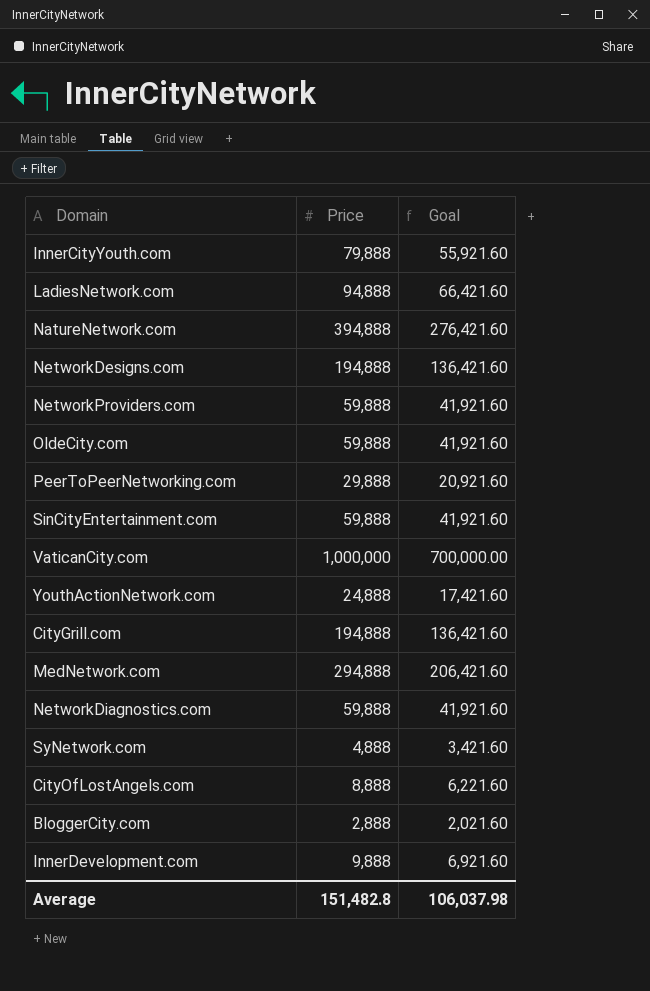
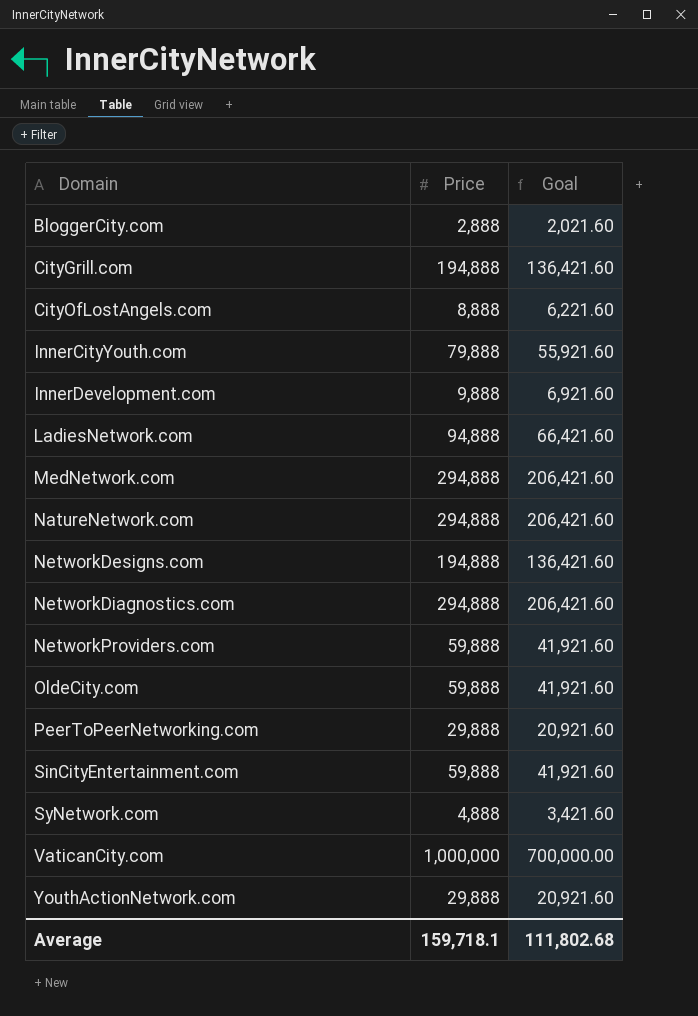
row order: none -> Domain ascending
NatureNetwork.com | Price: 394,888 -> 294,888
NatureNetwork.com | Goal: 276,421.60 -> 206,421.60
NetworkDiagnostics.com | Price: 59,888 -> 294,888
NetworkDiagnostics.com | Goal: 41,921.60 -> 206,421.60
YouthActionNetwork.com | Price: 24,888 -> 29,888
YouthActionNetwork.com | Goal: 17,421.60 -> 20,921.60
Average | Price: 151,482.8 -> 159,718.1
Average | Goal: 106,037.98 -> 111,802.68

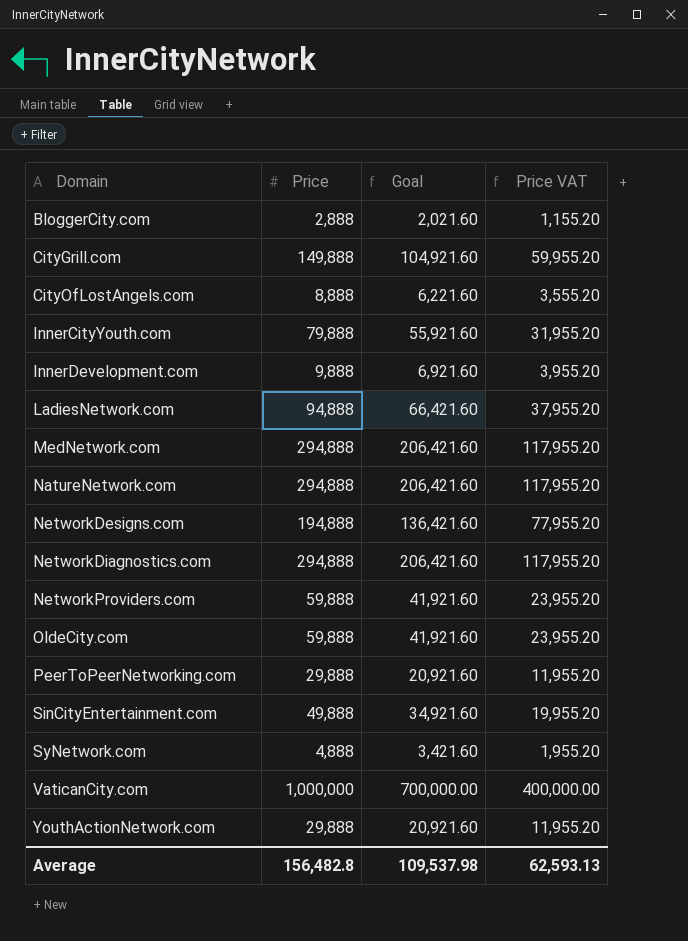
column Price VAT | formula: none -> [Price] * 0.4
CityGrill.com | Price: 194,888 -> 149,888
CityGrill.com | Goal: 136,421.60 -> 104,921.60
SinCityEntertainment.com | Price: 59,888 -> 49,888
SinCityEntertainment.com | Goal: 41,921.60 -> 34,921.60
Average | Price: 159,718.1 -> 156,482.8
Average | Goal: 111,802.68 -> 109,537.98

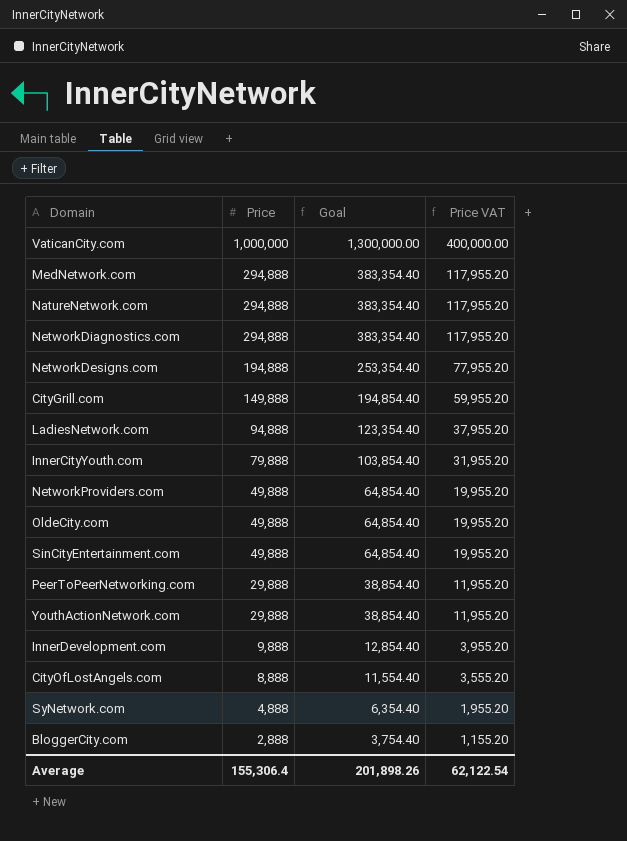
row order: Domain ascending -> Price descending
column Goal | formula: [Price] * 0.7 -> [Price] * 1.3
NetworkProviders.com | Price: 59,888 -> 49,888
NetworkProviders.com | Price VAT: 23,955.20 -> 19,955.20
OldeCity.com | Price: 59,888 -> 49,888
OldeCity.com | Price VAT: 23,955.20 -> 19,955.20
Average | Price: 156,482.8 -> 155,306.4
Average | Goal: 109,537.98 -> 201,898.26
Average | Price VAT: 62,593.13 -> 62,122.54

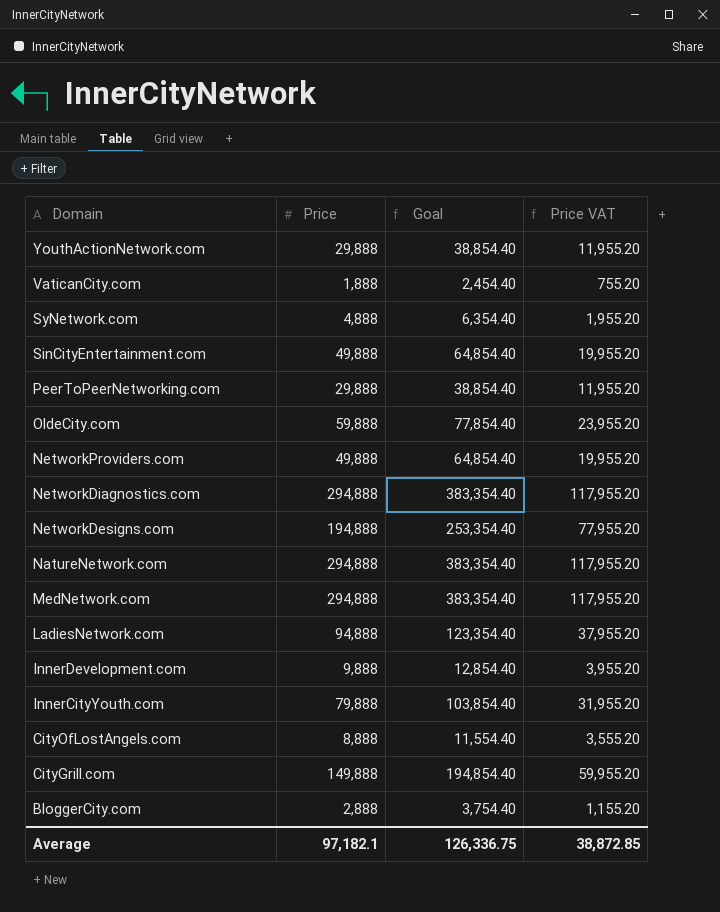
row order: Price descending -> Domain descending
VaticanCity.com | Price: 1,000,000 -> 1,888
VaticanCity.com | Goal: 1,300,000.00 -> 2,454.40
VaticanCity.com | Price VAT: 400,000.00 -> 755.20
OldeCity.com | Price: 49,888 -> 59,888
OldeCity.com | Goal: 64,854.40 -> 77,854.40
OldeCity.com | Price VAT: 19,955.20 -> 23,955.20
Average | Price: 155,306.4 -> 97,182.1
Average | Goal: 201,898.26 -> 126,336.75
Average | Price VAT: 62,122.54 -> 38,872.85

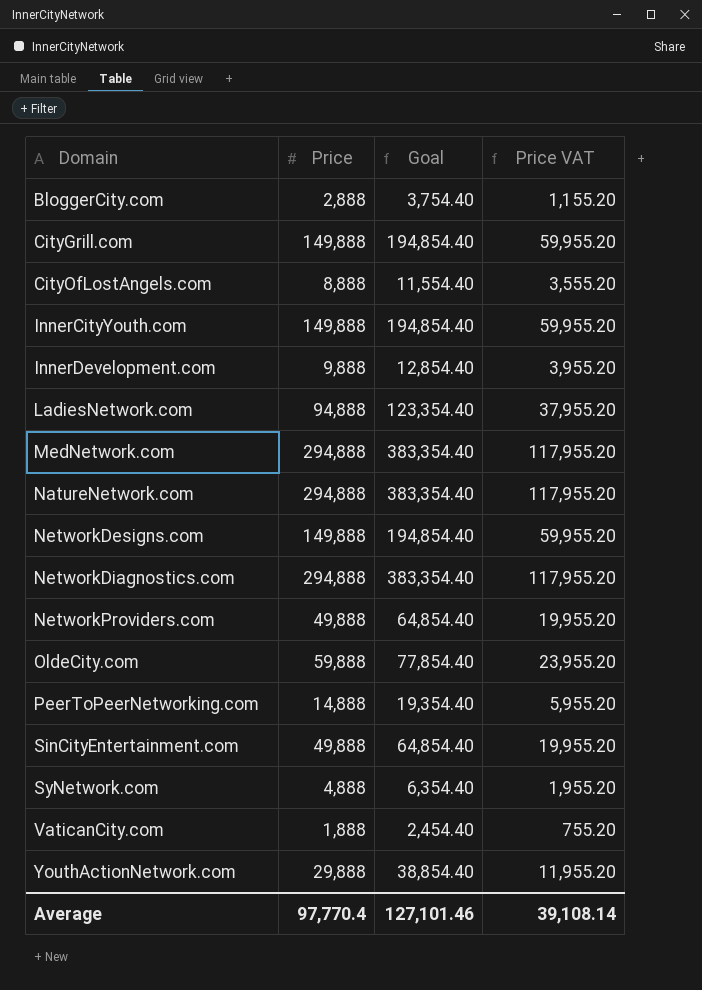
row order: Domain descending -> Domain ascending
InnerCityYouth.com | Price: 79,888 -> 149,888
InnerCityYouth.com | Goal: 103,854.40 -> 194,854.40
InnerCityYouth.com | Price VAT: 31,955.20 -> 59,955.20
NetworkDesigns.com | Price: 194,888 -> 149,888
NetworkDesigns.com | Goal: 253,354.40 -> 194,854.40
NetworkDesigns.com | Price VAT: 77,955.20 -> 59,955.20
PeerToPeerNetworking.com | Price: 29,888 -> 14,888
PeerToPeerNetworking.com | Goal: 38,854.40 -> 19,354.40
PeerToPeerNetworking.com | Price VAT: 11,955.20 -> 5,955.20
Average | Price: 97,182.1 -> 97,770.4
Average | Goal: 126,336.75 -> 127,101.46
Average | Price VAT: 38,872.85 -> 39,108.14

